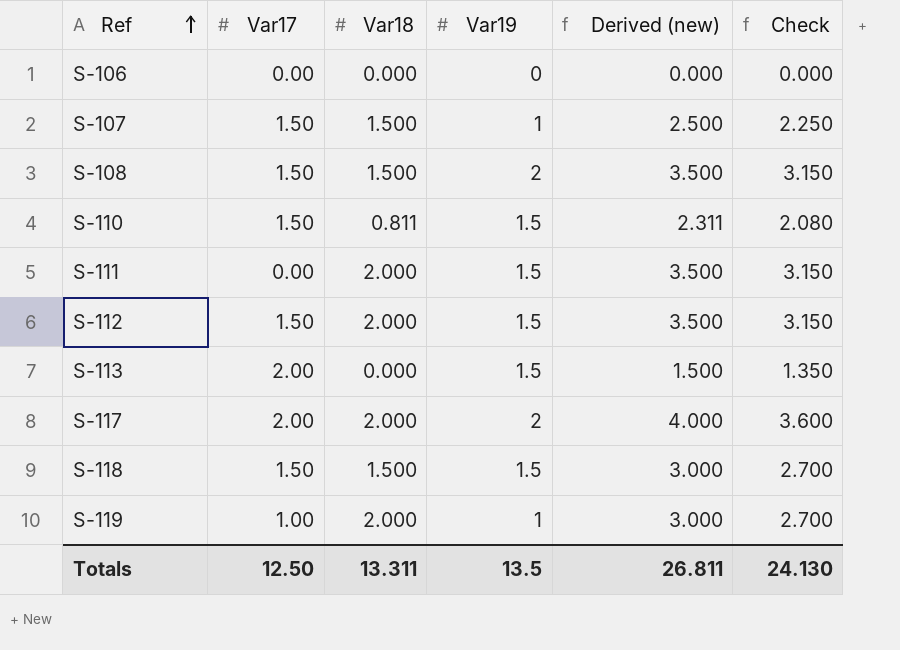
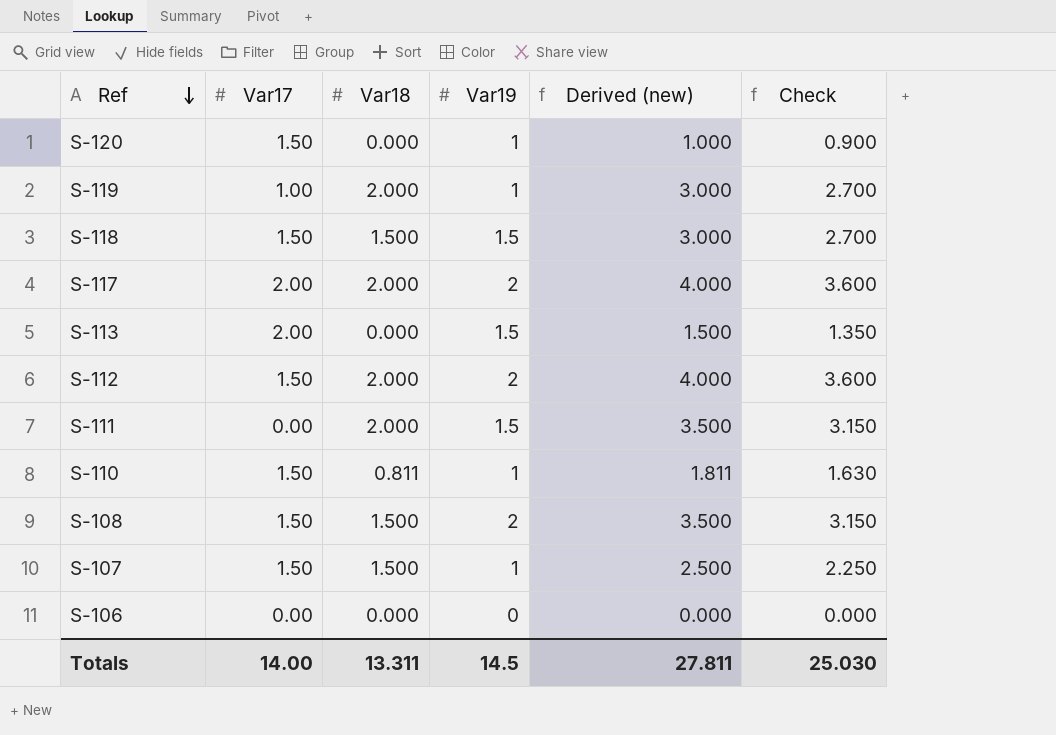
row order: Ref ascending -> Ref descending
row S-120: none -> 1.50 | 0.000 | 1 | 1.000 | 0.900
S-112 | Var19: 1.5 -> 2
S-112 | Derived (new): 3.500 -> 4.000
S-112 | Check: 3.150 -> 3.600
S-110 | Var19: 1.5 -> 1
S-110 | Derived (new): 2.311 -> 1.811
S-110 | Check: 2.080 -> 1.630
Totals | Var17: 12.50 -> 14.00
Totals | Var19: 13.5 -> 14.5
Totals | Derived (new): 26.811 -> 27.811
Totals | Check: 24.130 -> 25.030

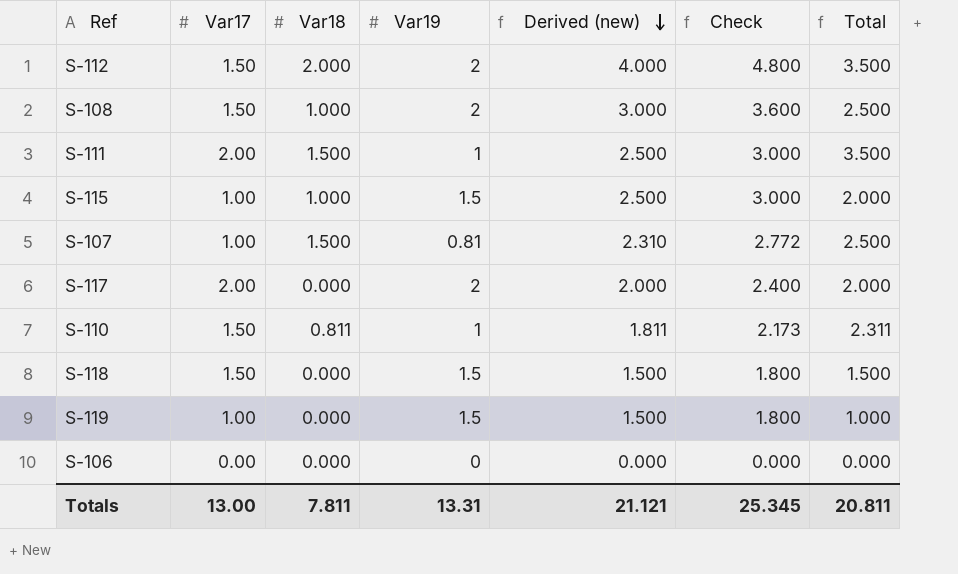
row order: Ref descending -> Derived (new) descending
column Check | formula: [Derived (new)] * 0.9 -> [Derived (new)] * 1.2
column Total | formula: none -> [Var17] + [Var18]
row S-120: 1.50 | 0.000 | 1 | 1.000 | 0.900 -> none
row S-113: 2.00 | 0.000 | 1.5 | 1.500 | 1.350 -> none
S-108 | Var18: 1.500 -> 1.000
S-108 | Derived (new): 3.500 -> 3.000
S-111 | Var17: 0.00 -> 2.00
S-111 | Var18: 2.000 -> 1.500
S-111 | Var19: 1.5 -> 1
S-111 | Derived (new): 3.500 -> 2.500
row S-115: none -> 1.00 | 1.000 | 1.5 | 2.500 | 3.000 | 2.000
S-107 | Var17: 1.50 -> 1.00
S-107 | Var19: 1 -> 0.81
S-107 | Derived (new): 2.500 -> 2.310
S-117 | Var18: 2.000 -> 0.000
S-117 | Derived (new): 4.000 -> 2.000
S-118 | Var18: 1.500 -> 0.000
S-118 | Derived (new): 3.000 -> 1.500
S-119 | Var18: 2.000 -> 0.000
S-119 | Var19: 1 -> 1.5
S-119 | Derived (new): 3.000 -> 1.500
Totals | Var17: 14.00 -> 13.00
Totals | Var18: 13.311 -> 7.811
Totals | Var19: 14.5 -> 13.31
Totals | Derived (new): 27.811 -> 21.121
Totals | Check: 25.030 -> 25.345

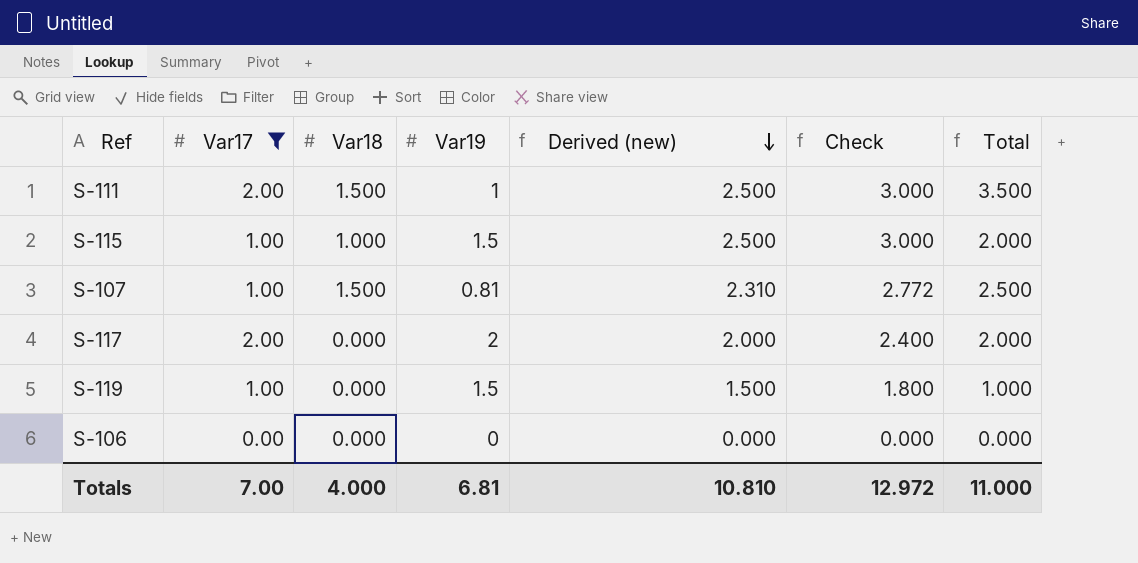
filter: none -> Var17 != 1.50
Totals | Var17: 13.00 -> 7.00
Totals | Var18: 7.811 -> 4.000
Totals | Var19: 13.31 -> 6.81
Totals | Derived (new): 21.121 -> 10.810
Totals | Check: 25.345 -> 12.972
Totals | Total: 20.811 -> 11.000

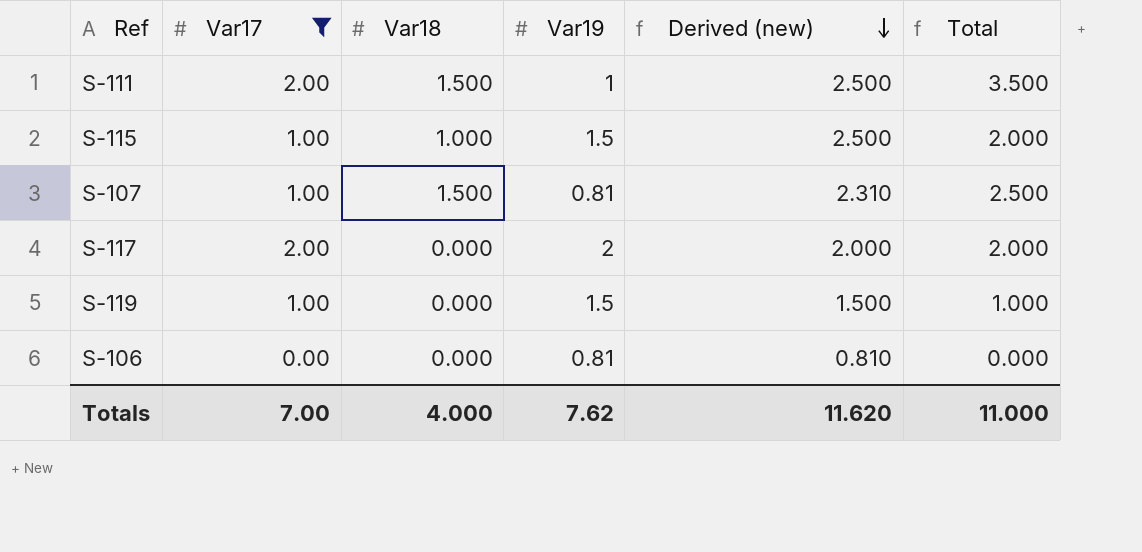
column Check | formula: [Derived (new)] * 1.2 -> none
S-106 | Var19: 0 -> 0.81
S-106 | Derived (new): 0.000 -> 0.810
Totals | Var19: 6.81 -> 7.62
Totals | Derived (new): 10.810 -> 11.620

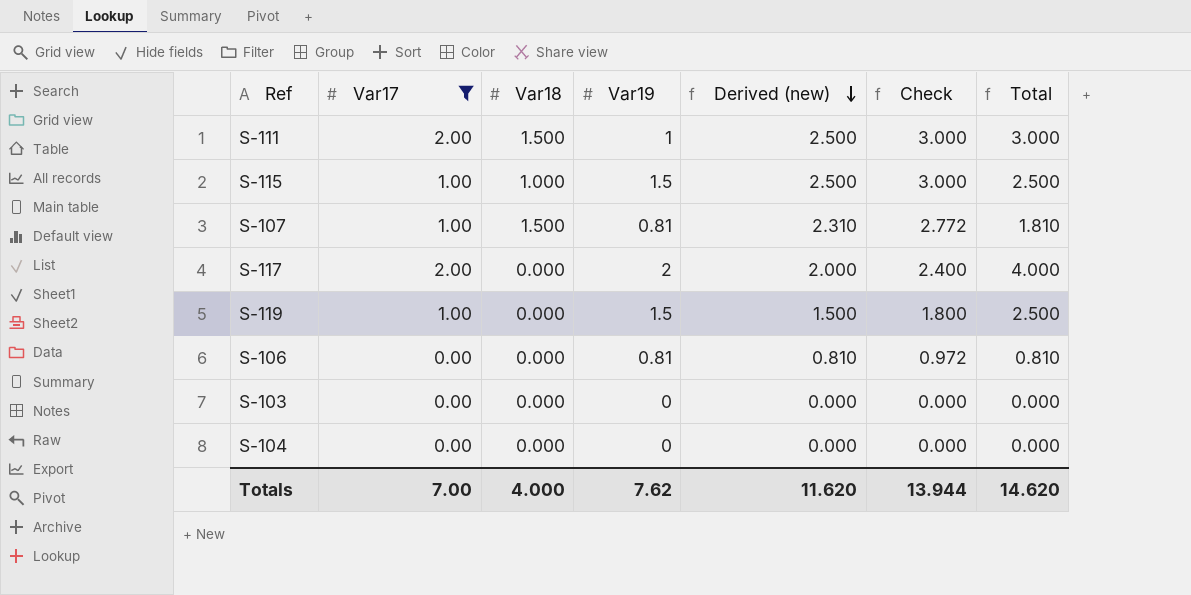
column Check | formula: none -> [Derived (new)] * 1.2
column Total | formula: [Var17] + [Var18] -> [Var17] + [Var19]
row S-103: none -> 0.00 | 0.000 | 0 | 0.000 | 0.000 | 0.000
row S-104: none -> 0.00 | 0.000 | 0 | 0.000 | 0.000 | 0.000
Totals | Total: 11.000 -> 14.620

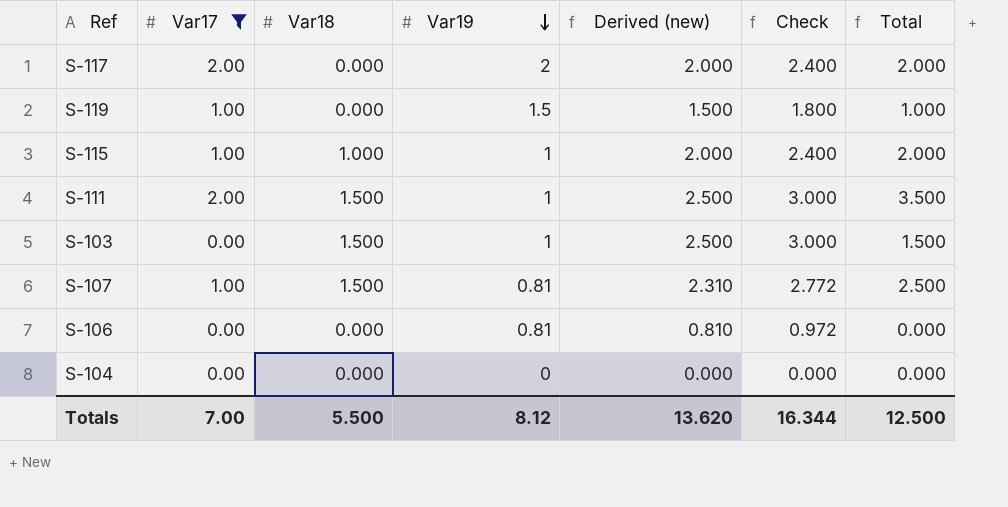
row order: Derived (new) descending -> Var19 descending
column Total | formula: [Var17] + [Var19] -> [Var17] + [Var18]
S-115 | Var19: 1.5 -> 1
S-115 | Derived (new): 2.500 -> 2.000
S-115 | Check: 3.000 -> 2.400
S-103 | Var18: 0.000 -> 1.500
S-103 | Var19: 0 -> 1
S-103 | Derived (new): 0.000 -> 2.500
S-103 | Check: 0.000 -> 3.000
Totals | Var18: 4.000 -> 5.500
Totals | Var19: 7.62 -> 8.12
Totals | Derived (new): 11.620 -> 13.620
Totals | Check: 13.944 -> 16.344
Totals | Total: 14.620 -> 12.500

